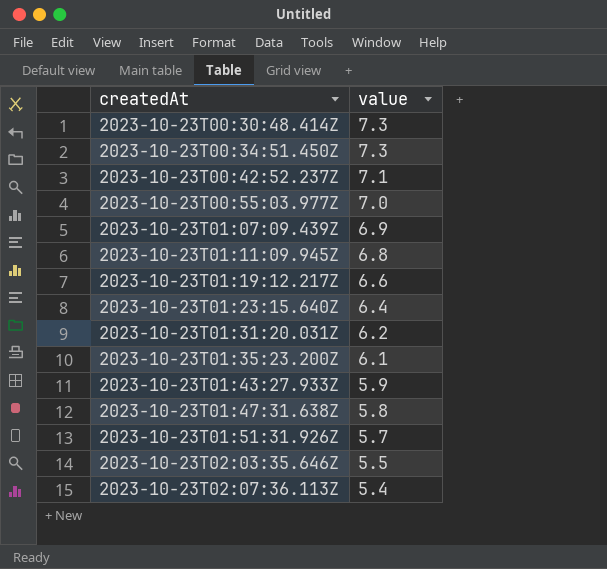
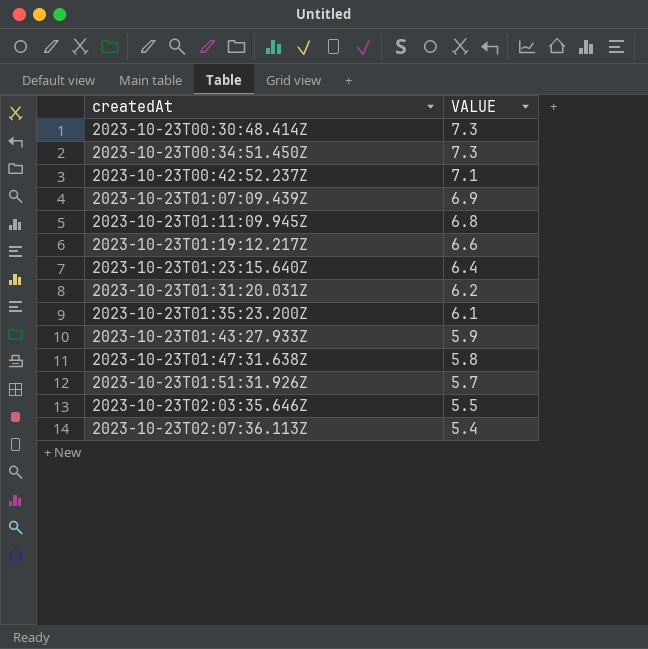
column name: value -> VALUE
row 2023-10-23T00:55:03.977Z: 7.0 -> none

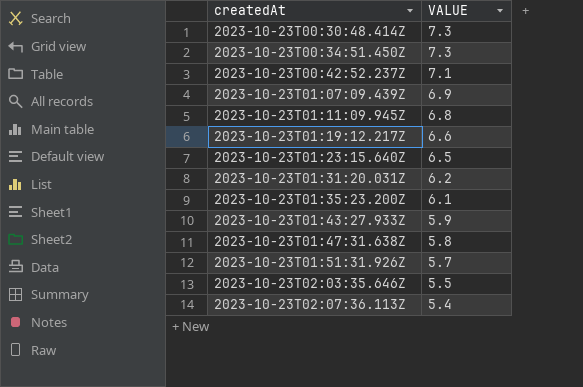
2023-10-23T01:23:15.640Z | VALUE: 6.4 -> 6.5

